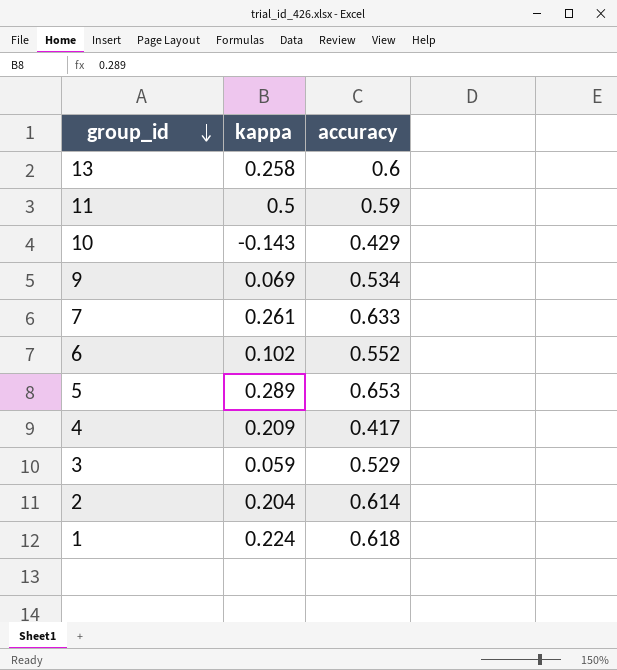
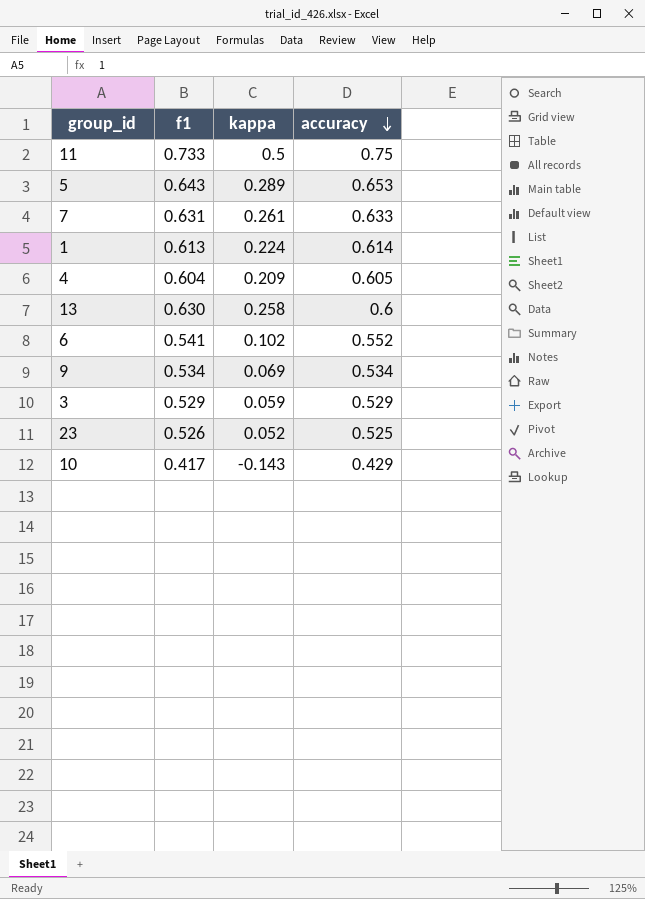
row order: group_id descending -> accuracy descending
column f1 | position: none -> 2
row 2: 0.204 | 0.614 -> none
11 | accuracy: 0.59 -> 0.75
1 | accuracy: 0.618 -> 0.614
4 | accuracy: 0.417 -> 0.605
row 23: none -> 0.526 | 0.052 | 0.525

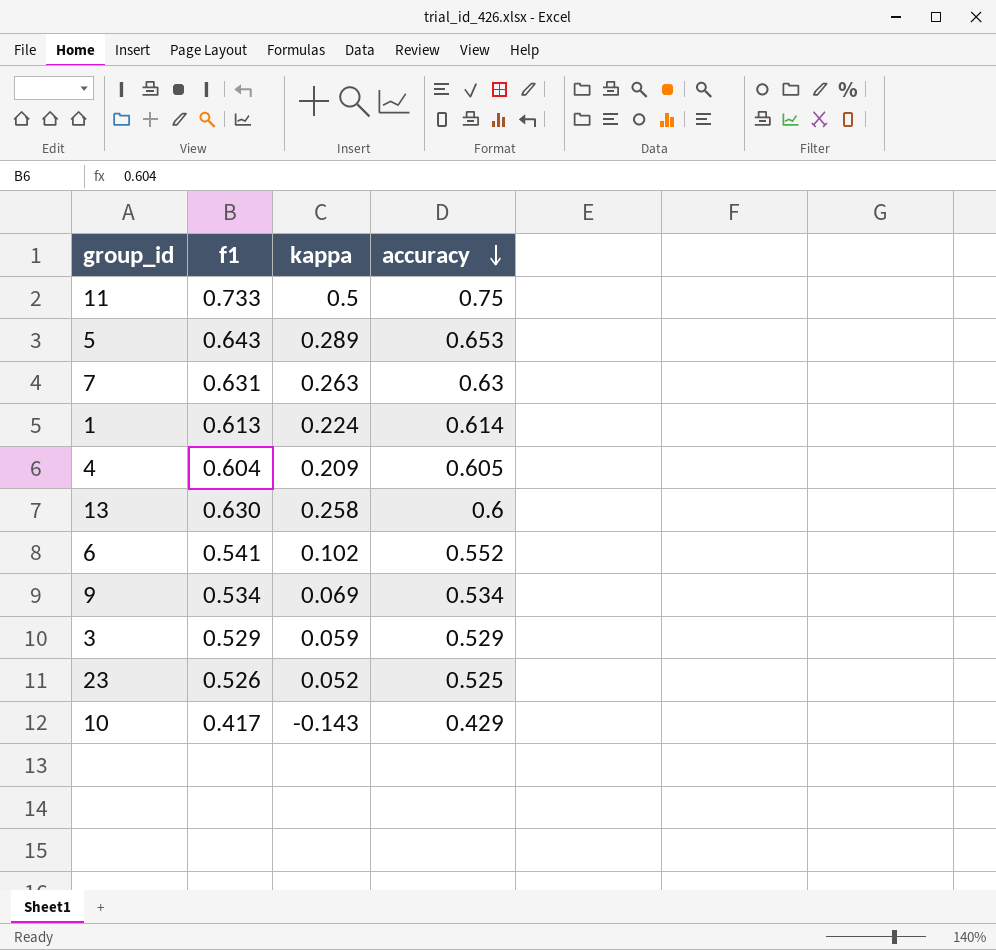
7 | kappa: 0.261 -> 0.263
7 | accuracy: 0.633 -> 0.63

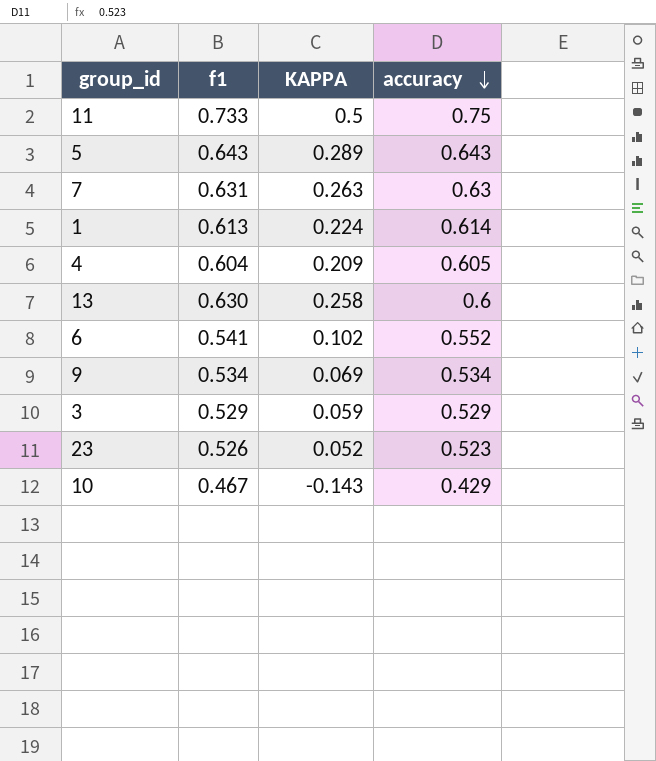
column name: kappa -> KAPPA
5 | accuracy: 0.653 -> 0.643
23 | accuracy: 0.525 -> 0.523
10 | f1: 0.417 -> 0.467

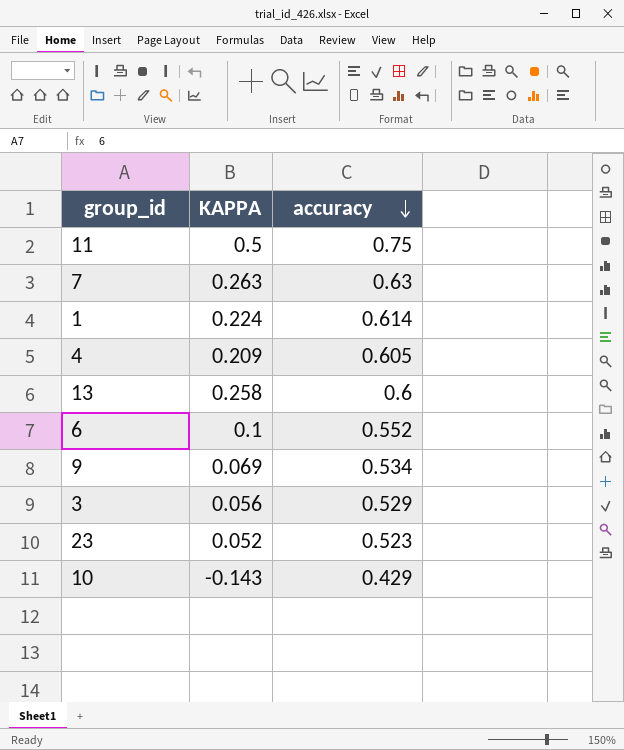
column f1 | position: 2 -> none
row 5: 0.643 | 0.289 | 0.643 -> none
6 | KAPPA: 0.102 -> 0.1
3 | KAPPA: 0.059 -> 0.056

